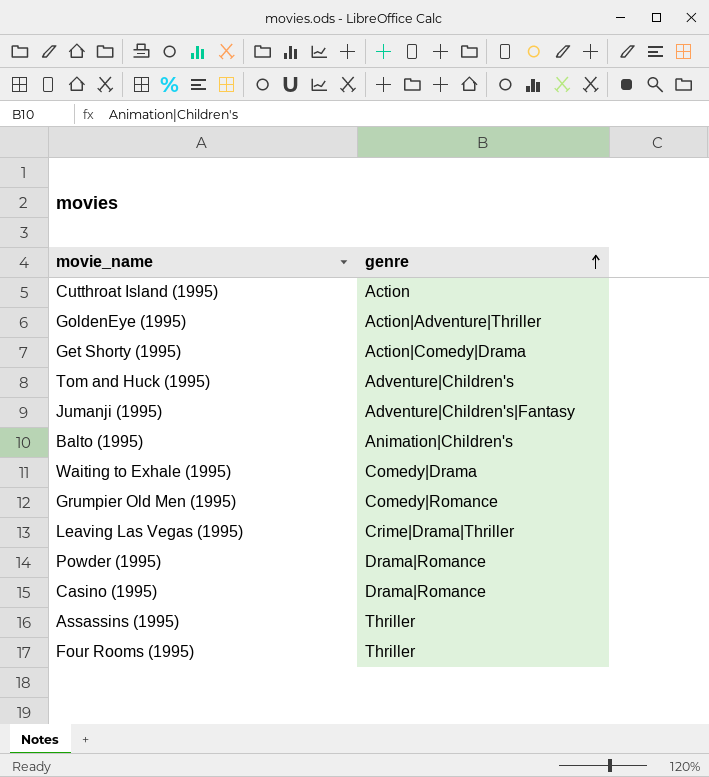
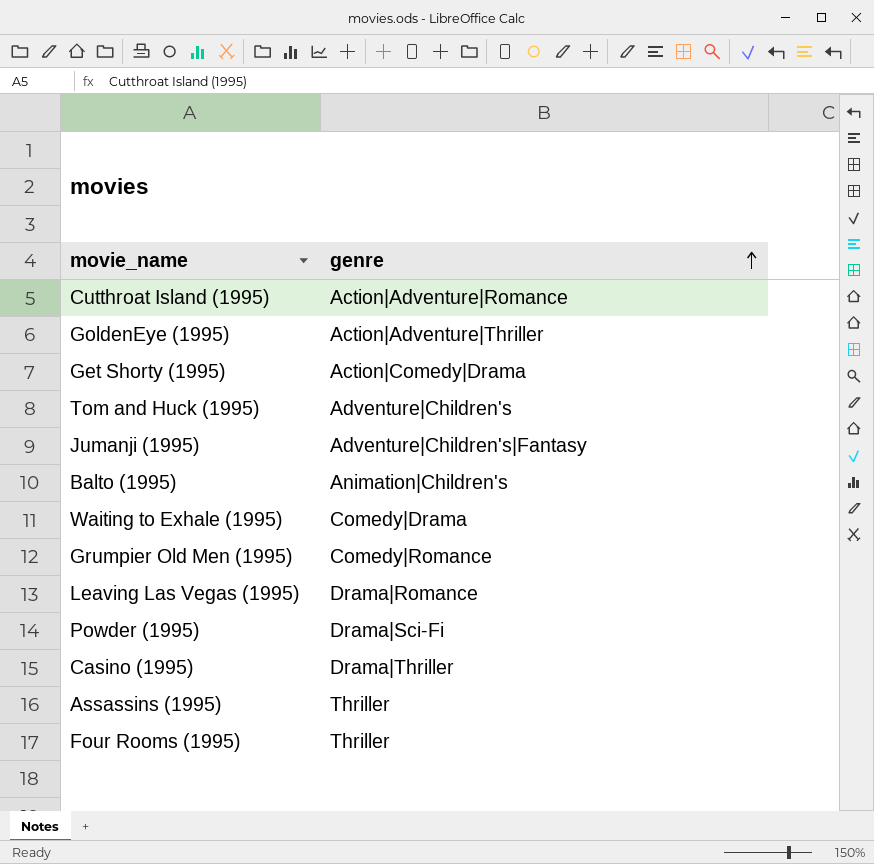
Cutthroat Island (1995) | genre: Action -> Action|Adventure|Romance
Leaving Las Vegas (1995) | genre: Crime|Drama|Thriller -> Drama|Romance
Powder (1995) | genre: Drama|Romance -> Drama|Sci-Fi
Casino (1995) | genre: Drama|Romance -> Drama|Thriller

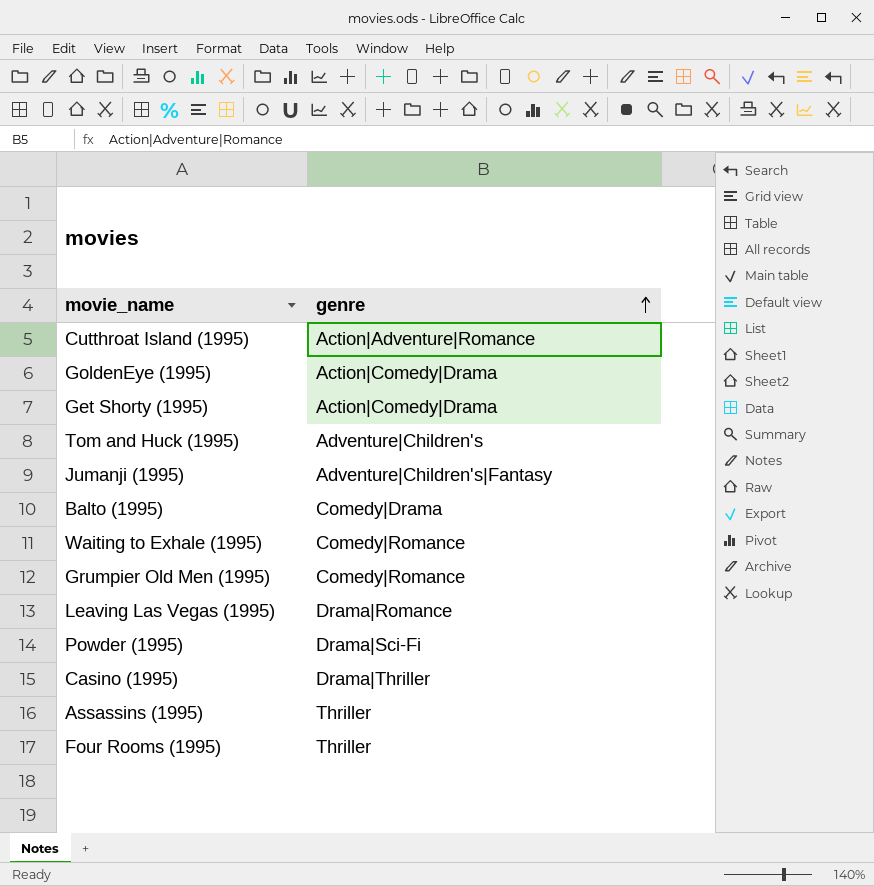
GoldenEye (1995) | genre: Action|Adventure|Thriller -> Action|Comedy|Drama
Balto (1995) | genre: Animation|Children's -> Comedy|Drama
Waiting to Exhale (1995) | genre: Comedy|Drama -> Comedy|Romance

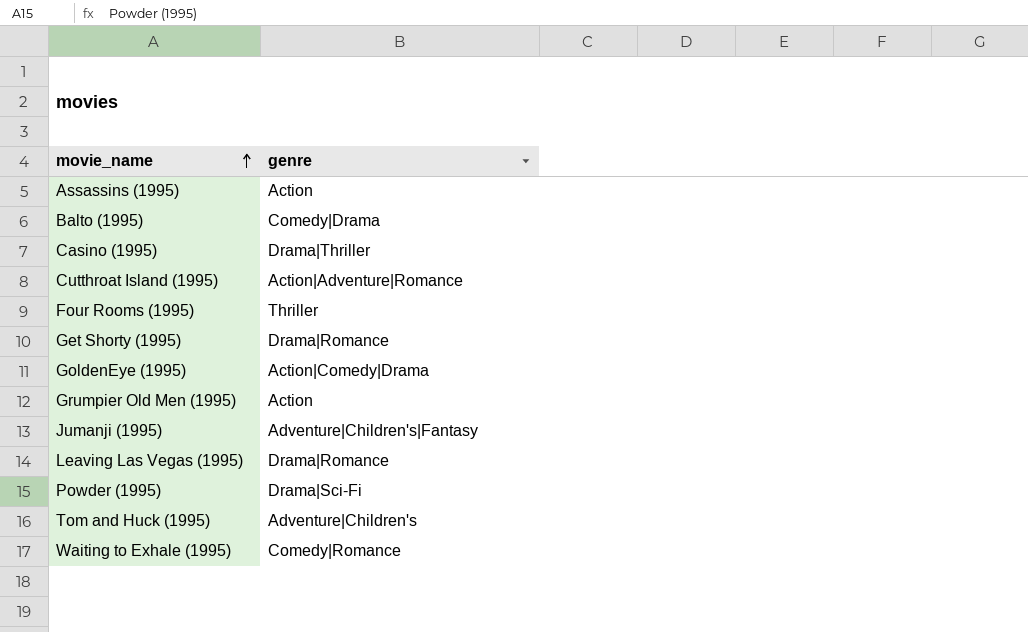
row order: genre ascending -> movie_name ascending
Assassins (1995) | genre: Thriller -> Action
Get Shorty (1995) | genre: Action|Comedy|Drama -> Drama|Romance
Grumpier Old Men (1995) | genre: Comedy|Romance -> Action

